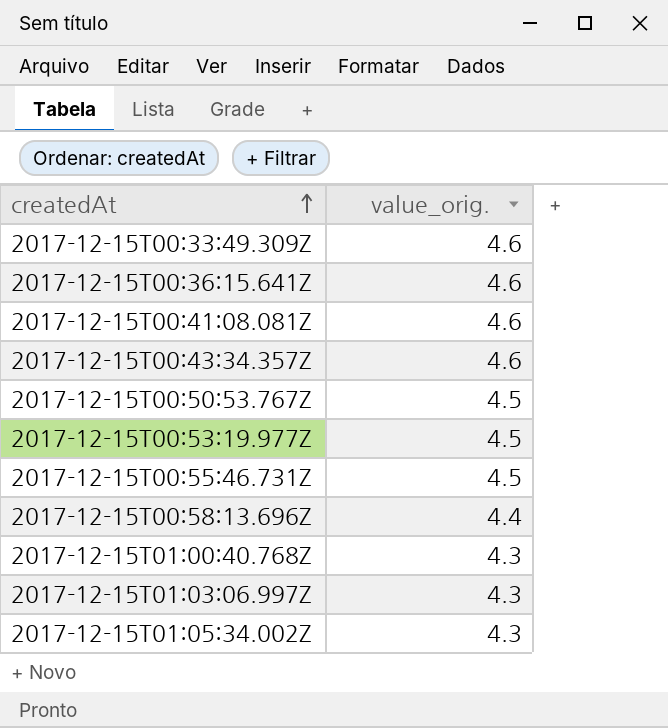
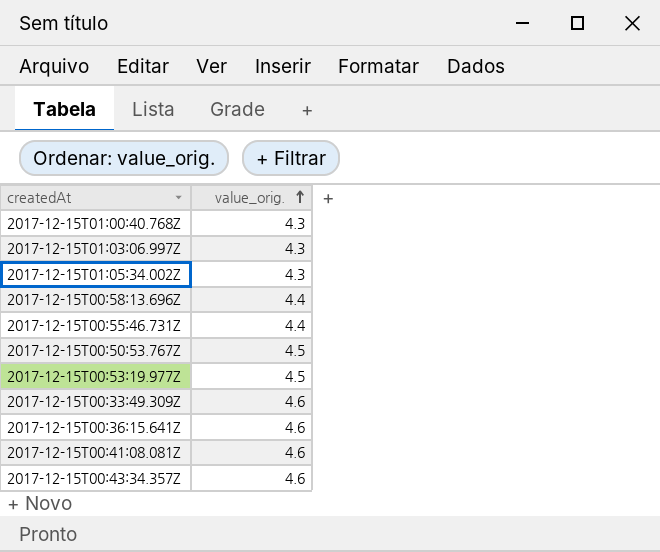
row order: createdAt ascending -> value_orig. ascending
2017-12-15T00:55:46.731Z | value_orig.: 4.5 -> 4.4

